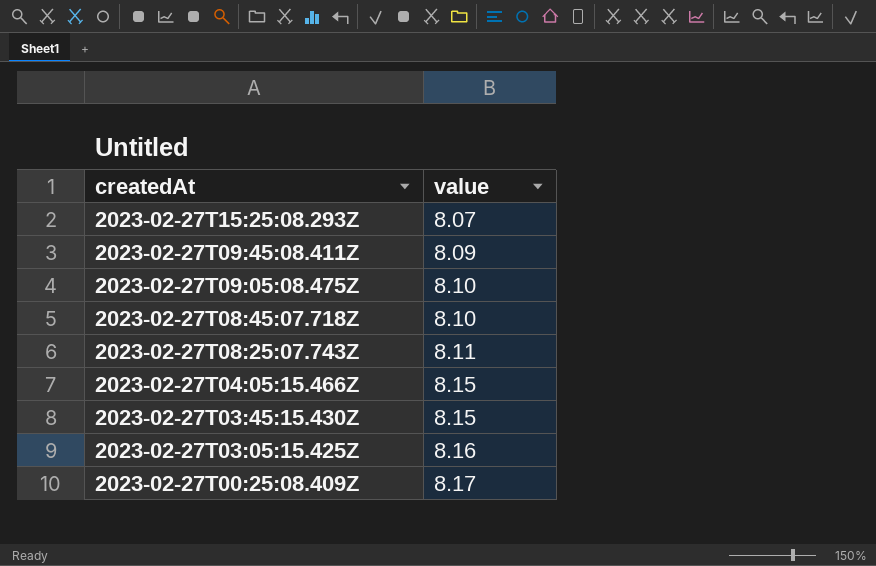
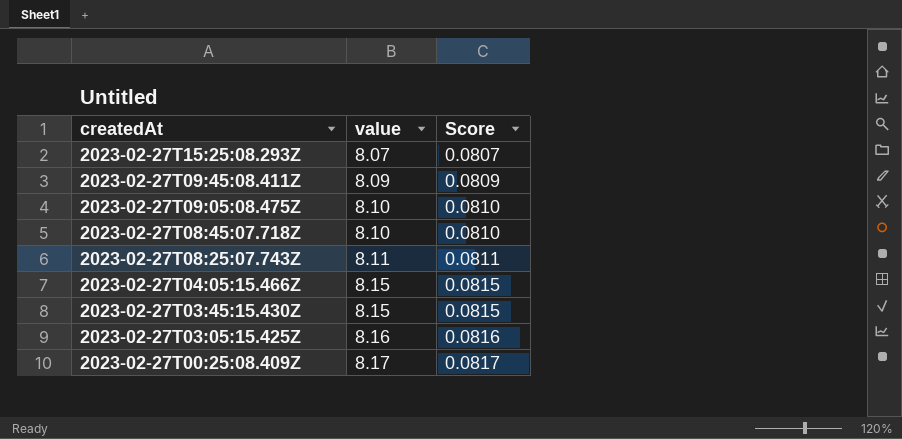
column Score | formula: none -> [value] * 0.01

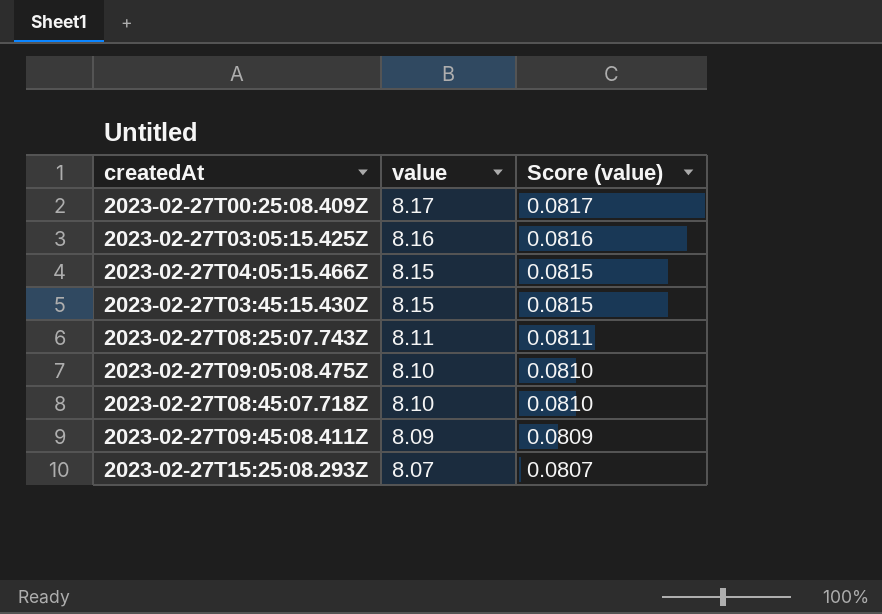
row order: createdAt descending -> value descending
column name: Score -> Score (value)

